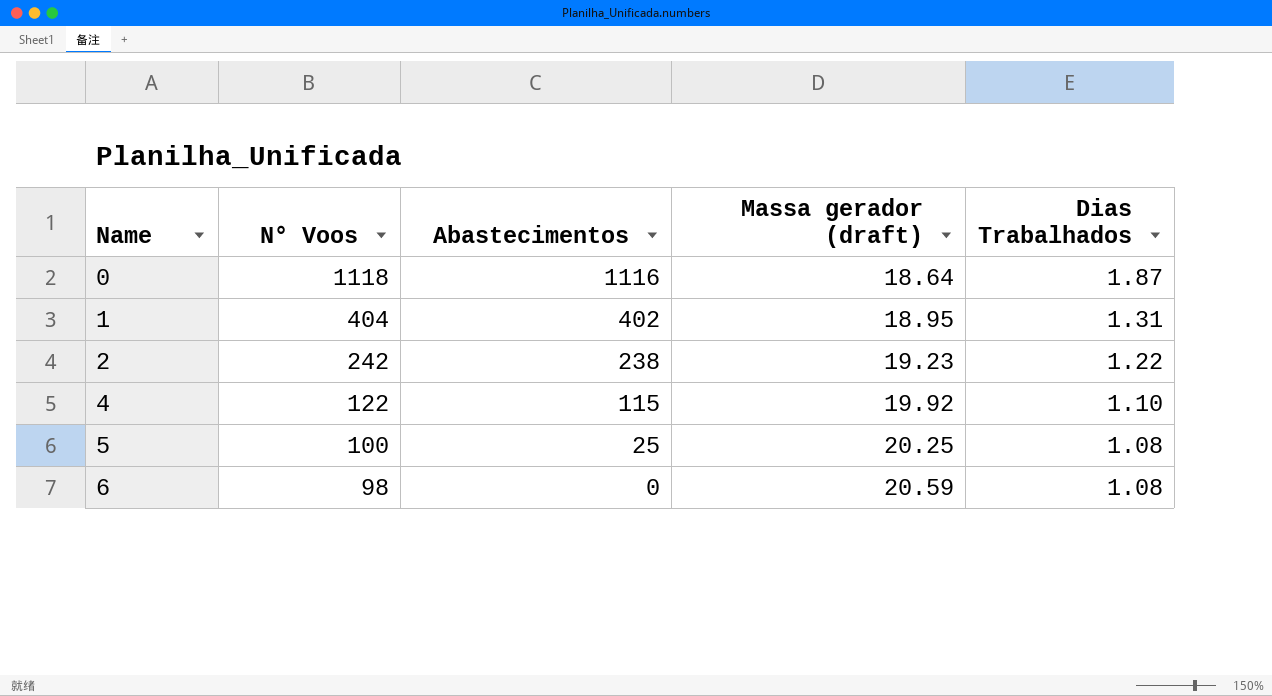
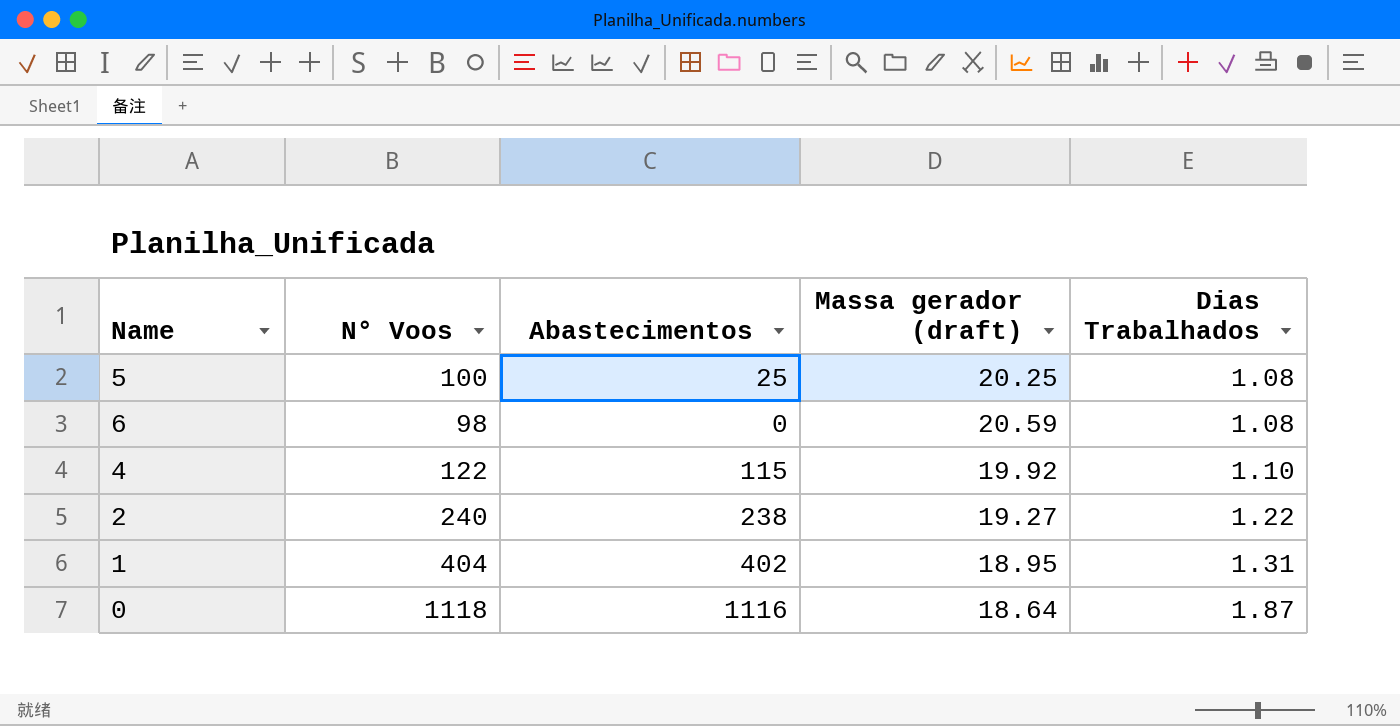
row order: Name ascending -> Dias Trabalhados ascending
2 | N° Voos: 242 -> 240
2 | Massa gerador (draft): 19.23 -> 19.27

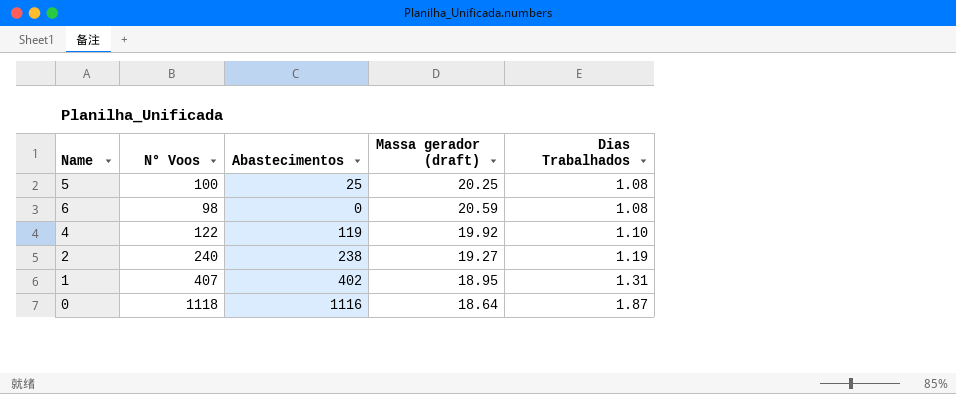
4 | Abastecimentos: 115 -> 119
2 | Dias Trabalhados: 1.22 -> 1.19
1 | N° Voos: 404 -> 407

